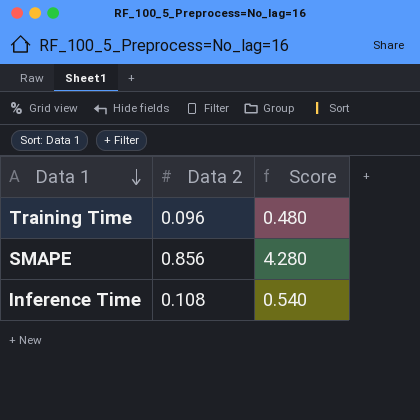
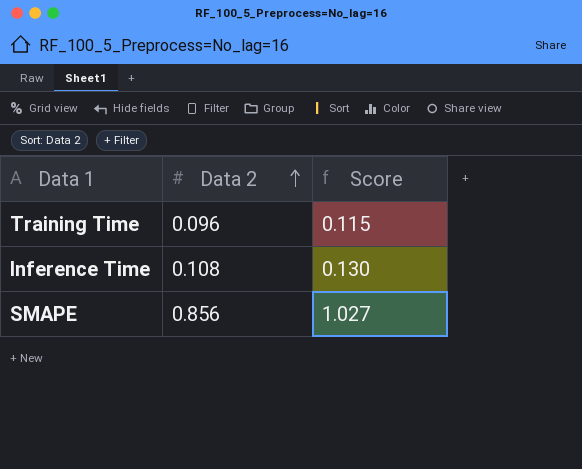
row order: Data 1 descending -> Data 2 ascending
column Score | formula: [Data 2] * 5 -> [Data 2] * 1.2

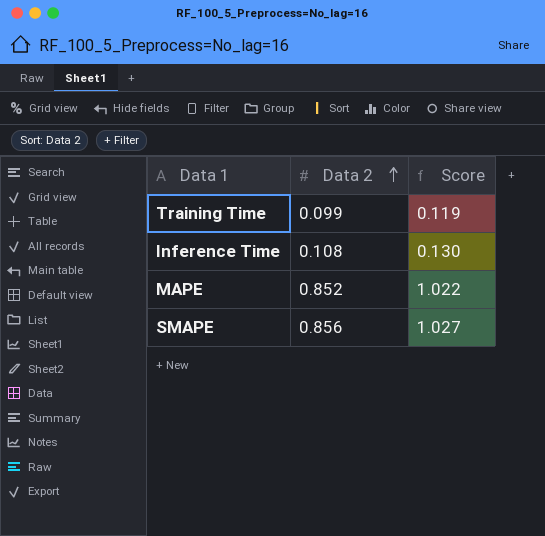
Training Time | Data 2: 0.096 -> 0.099
Training Time | Score: 0.115 -> 0.119
row MAPE: none -> 0.852 | 1.022

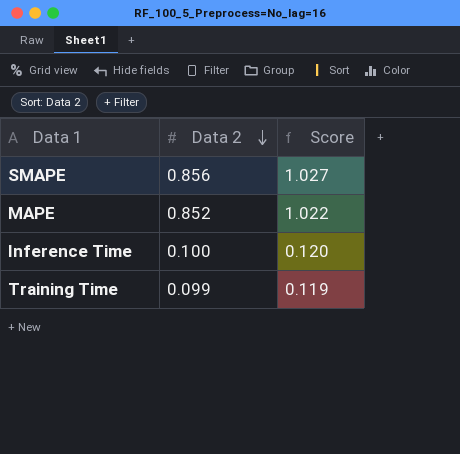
row order: Data 2 ascending -> Data 2 descending
Inference Time | Data 2: 0.108 -> 0.100
Inference Time | Score: 0.130 -> 0.120

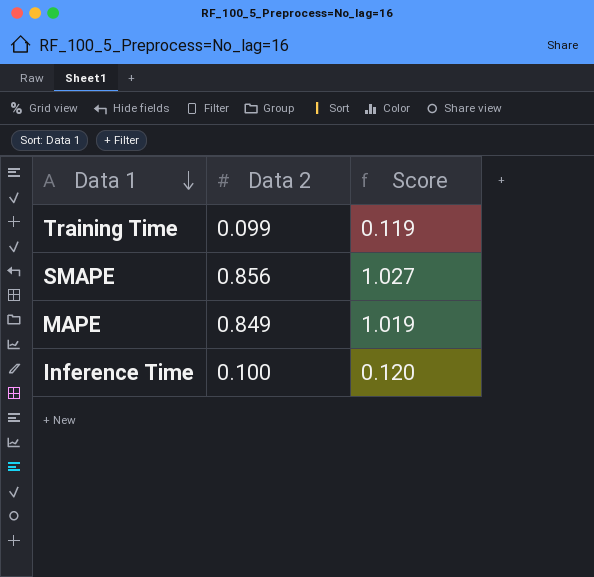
row order: Data 2 descending -> Data 1 descending
MAPE | Data 2: 0.852 -> 0.849
MAPE | Score: 1.022 -> 1.019

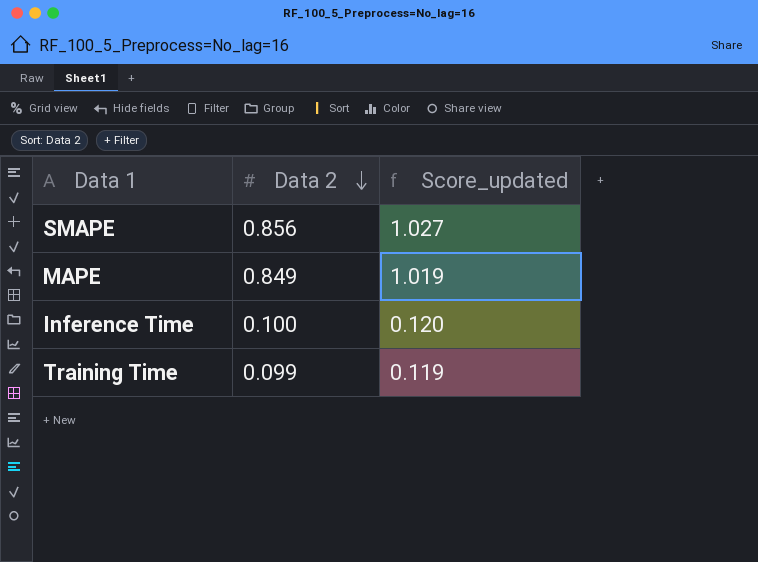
row order: Data 1 descending -> Data 2 descending
column name: Score -> Score_updated

